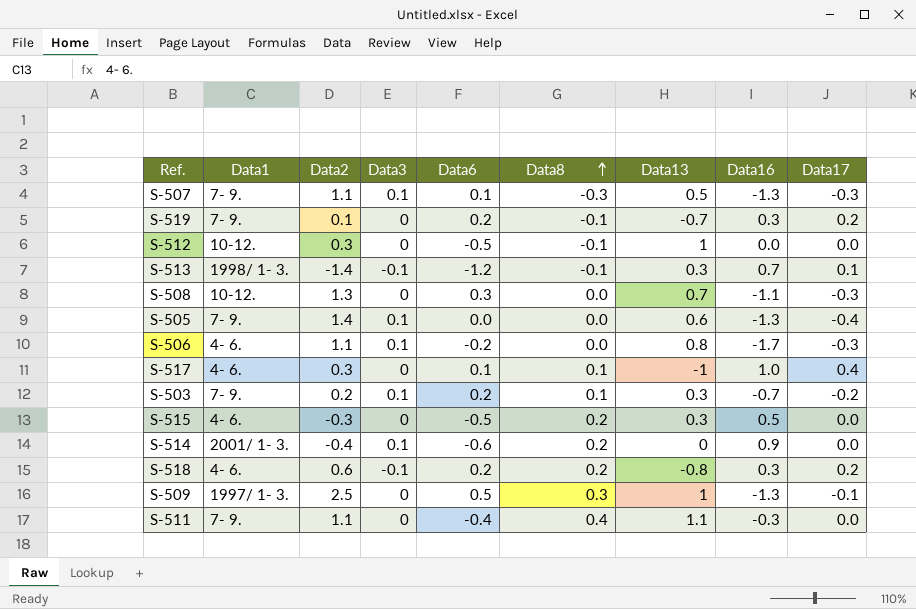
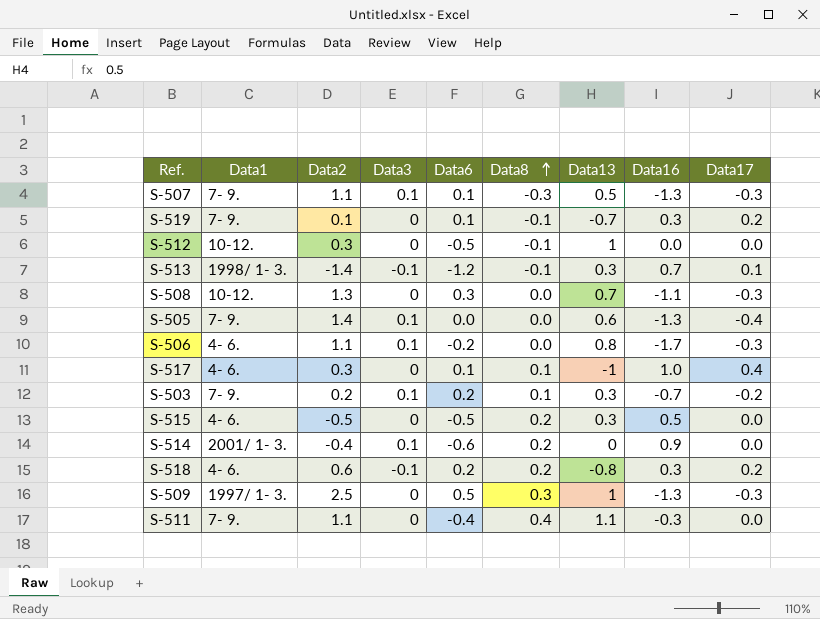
S-519 | Data6: 0.2 -> 0.1
S-515 | Data2: -0.3 -> -0.5
S-509 | Data17: -0.1 -> -0.3

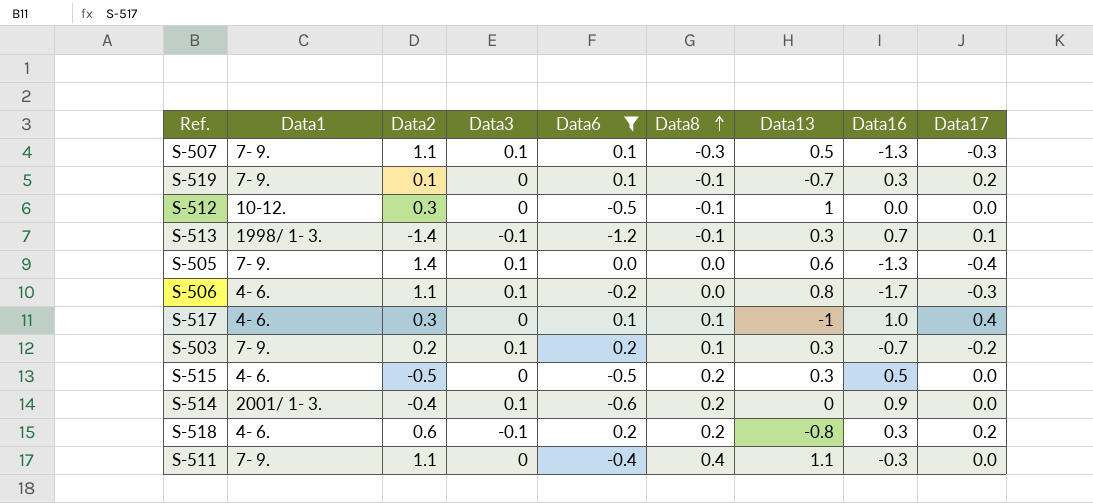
filter: none -> Data6 <= 0.2

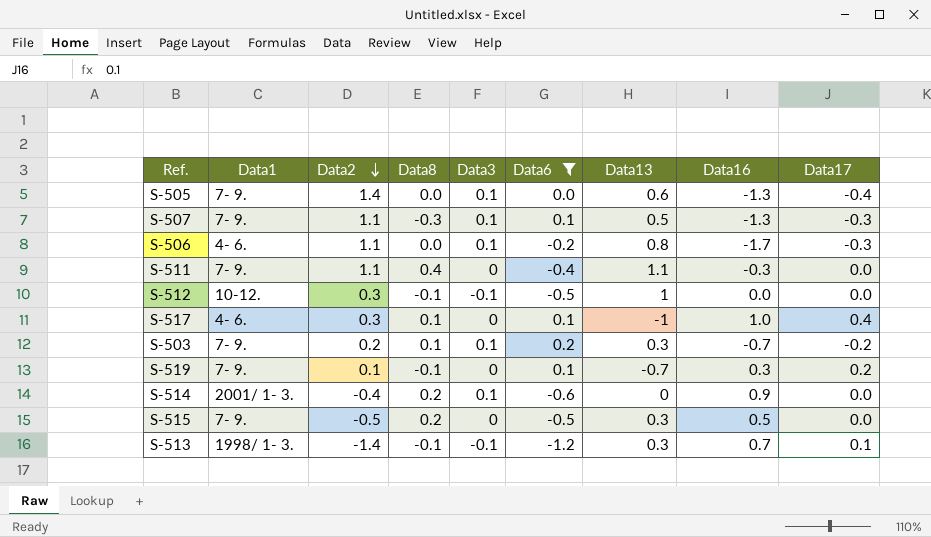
row order: Data8 ascending -> Data2 descending
column Data8 | position: 6 -> 4
row S-518: 4- 6. | 0.6 | -0.1 | 0.2 | 0.2 | -0.8 | 0.3 | 0.2 -> none
S-512 | Data3: 0 -> -0.1
S-515 | Data1: 4- 6. -> 7- 9.

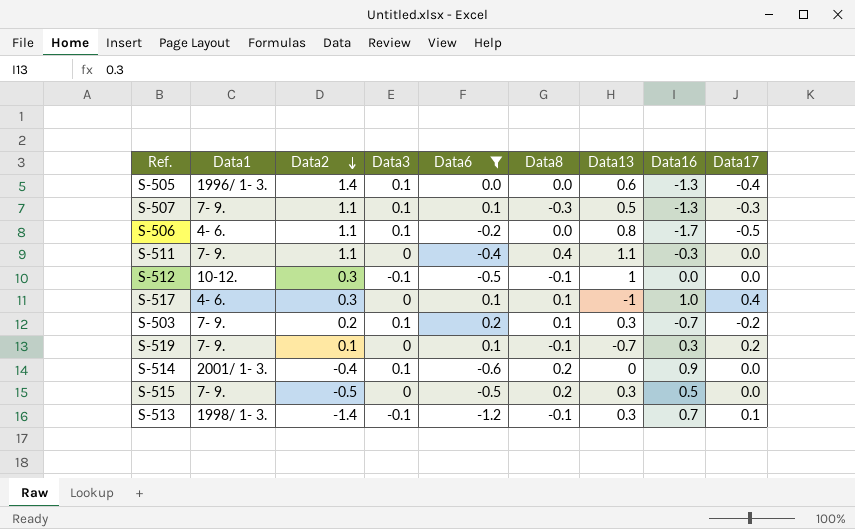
column Data8 | position: 4 -> 6
S-505 | Data1: 7- 9. -> 1996/ 1- 3.
S-506 | Data17: -0.3 -> -0.5

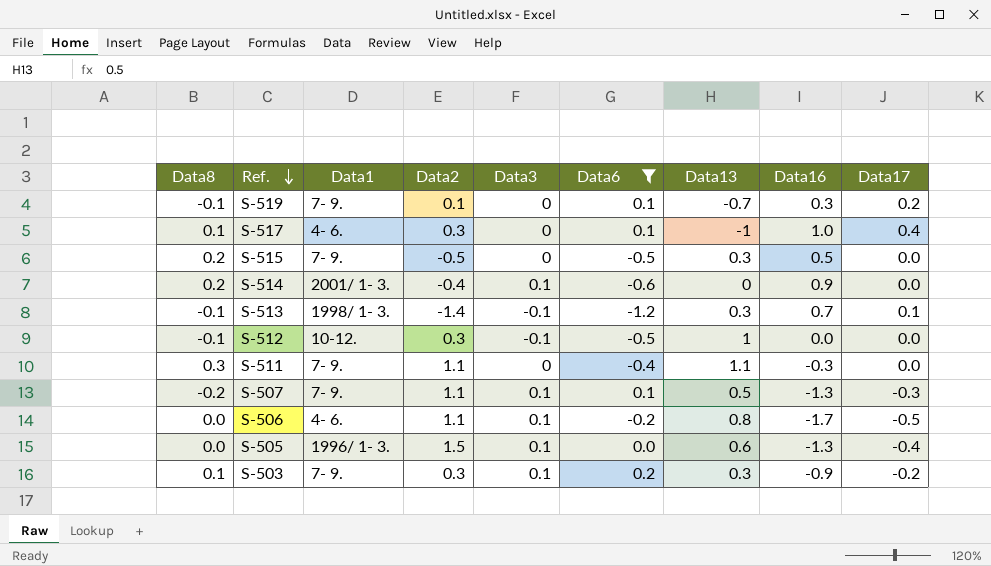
row order: Data2 descending -> Ref. descending
column Data8 | position: 6 -> 1
S-511 | Data8: 0.4 -> 0.3
S-507 | Data8: -0.3 -> -0.2
S-505 | Data2: 1.4 -> 1.5
S-503 | Data2: 0.2 -> 0.3
S-503 | Data16: -0.7 -> -0.9

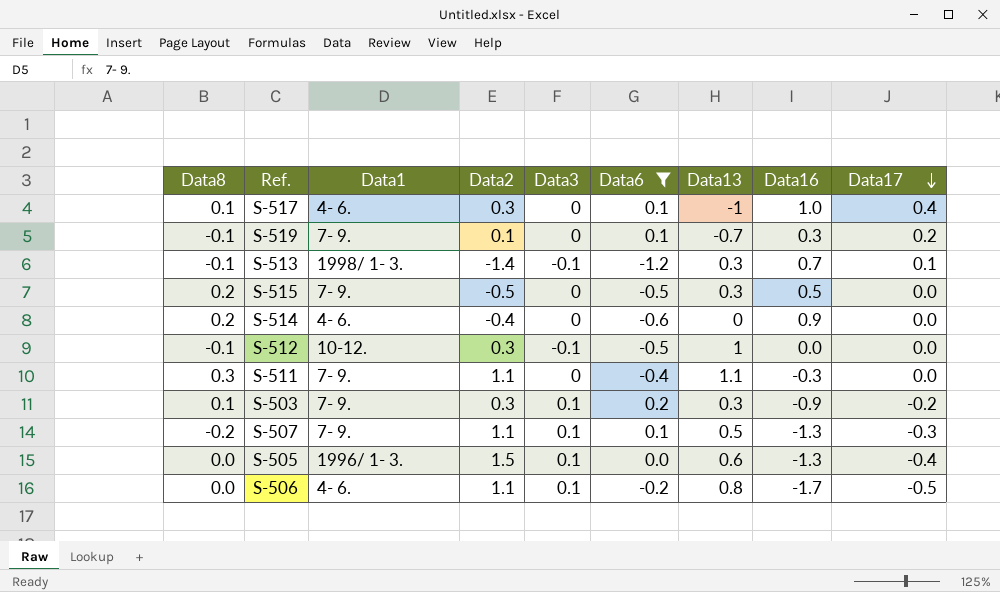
row order: Ref. descending -> Data17 descending
S-514 | Data1: 2001/ 1- 3. -> 4- 6.
S-514 | Data3: 0.1 -> 0

